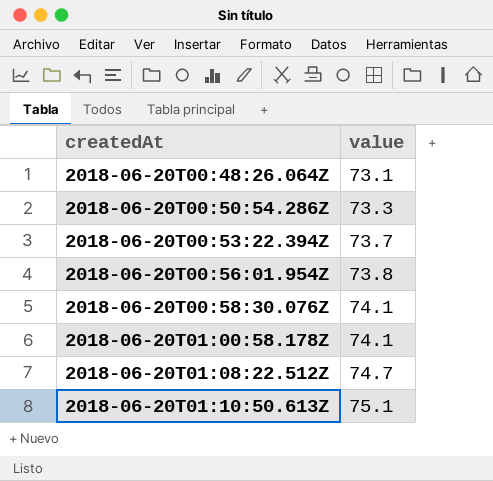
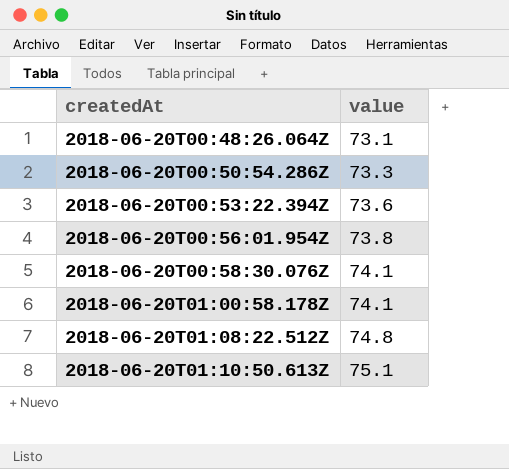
2018-06-20T00:53:22.394Z | value: 73.7 -> 73.6
2018-06-20T01:08:22.512Z | value: 74.7 -> 74.8

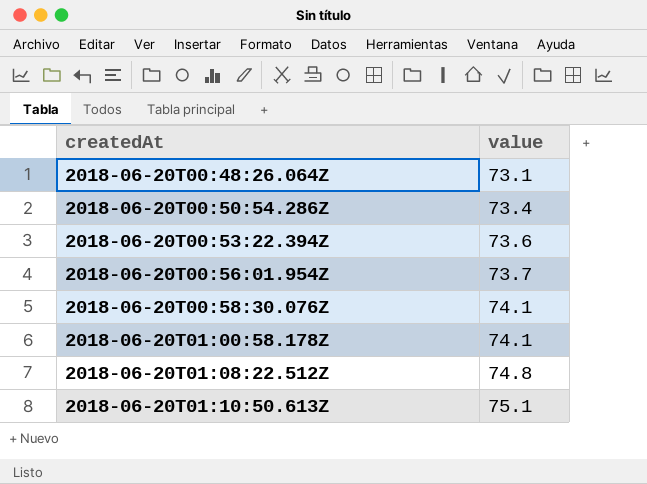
2018-06-20T00:50:54.286Z | value: 73.3 -> 73.4
2018-06-20T00:56:01.954Z | value: 73.8 -> 73.7

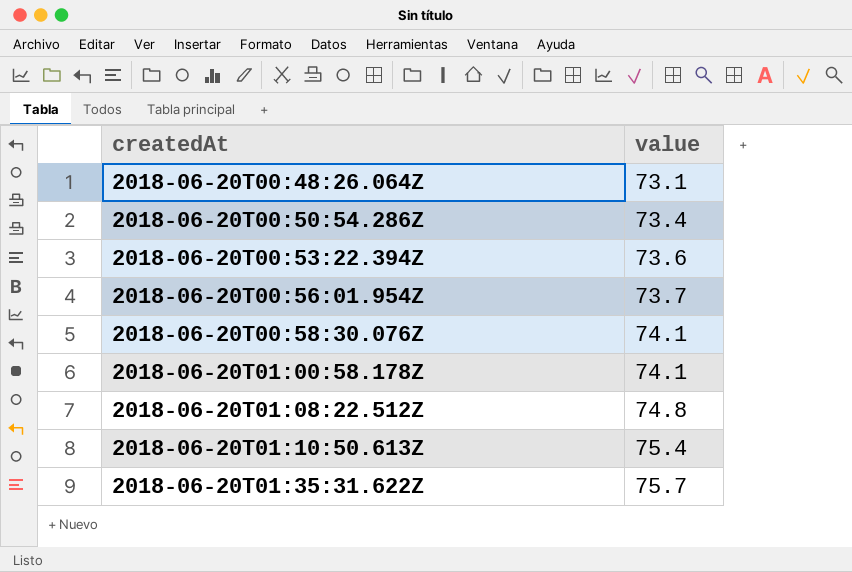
2018-06-20T01:10:50.613Z | value: 75.1 -> 75.4
row 2018-06-20T01:35:31.622Z: none -> 75.7

